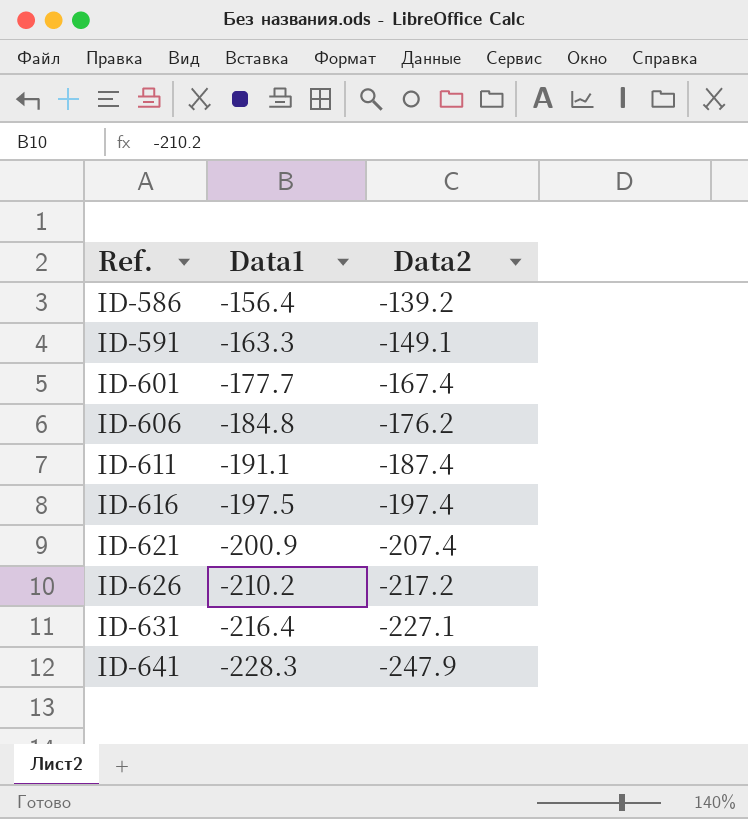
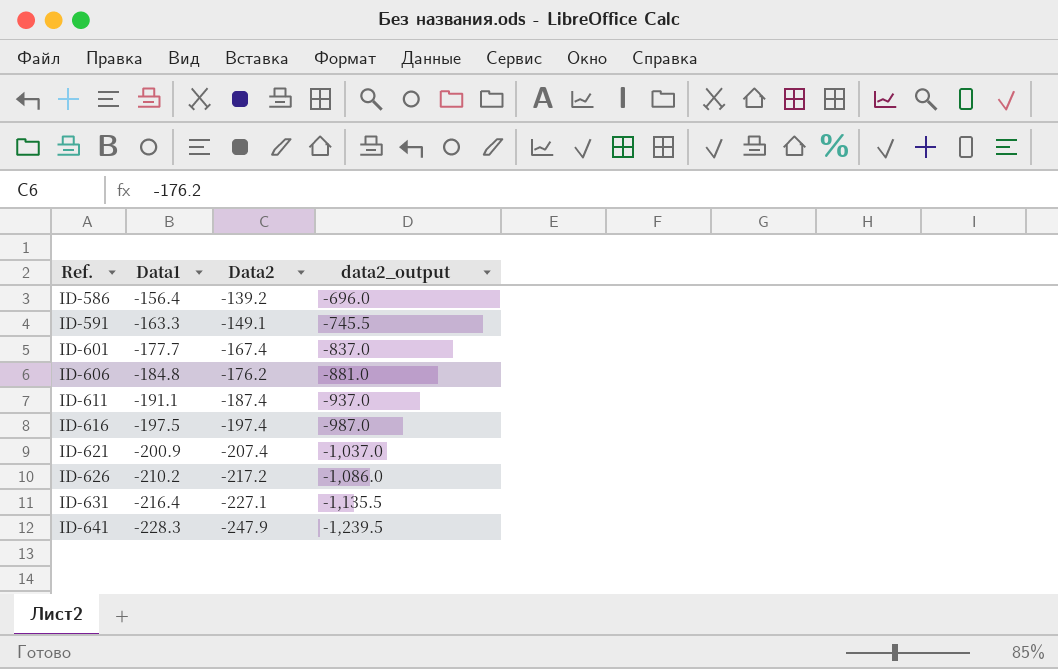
column data2_output | formula: none -> [Data2] * 5

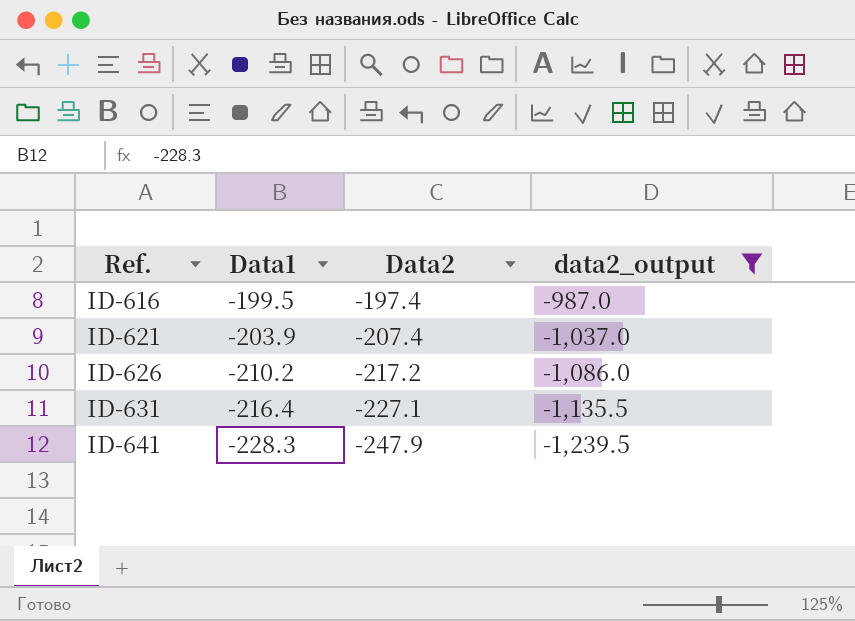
filter: none -> data2_output <= -987.0
ID-616 | Data1: -197.5 -> -199.5
ID-621 | Data1: -200.9 -> -203.9

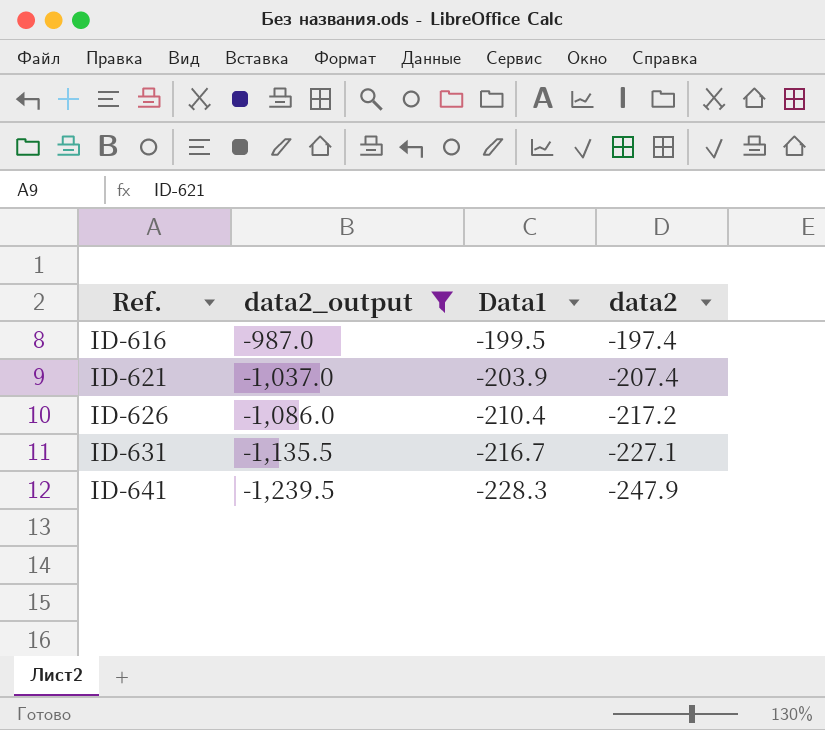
column data2_output | position: 4 -> 2
column name: Data2 -> data2
ID-626 | Data1: -210.2 -> -210.4
ID-631 | Data1: -216.4 -> -216.7

